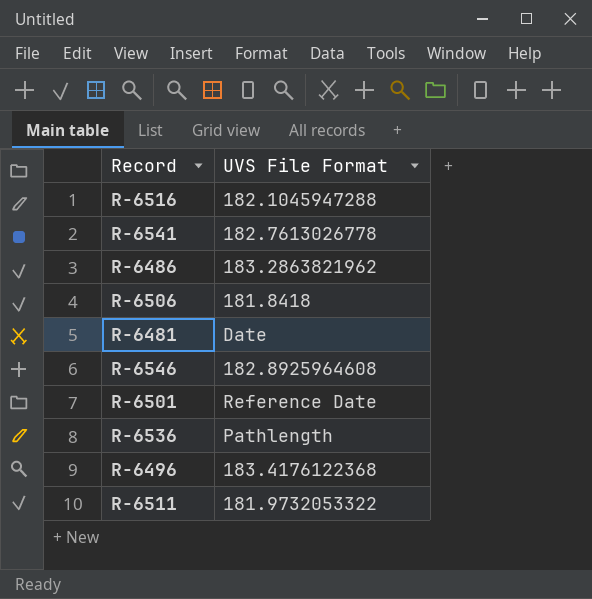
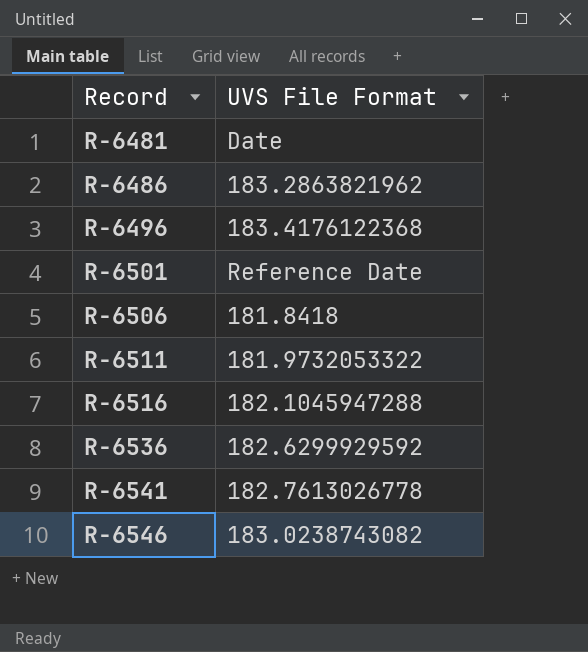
row order: none -> Record ascending
R-6536 | UVS File Format: Pathlength -> 182.6299929592
R-6546 | UVS File Format: 182.8925964608 -> 183.0238743082

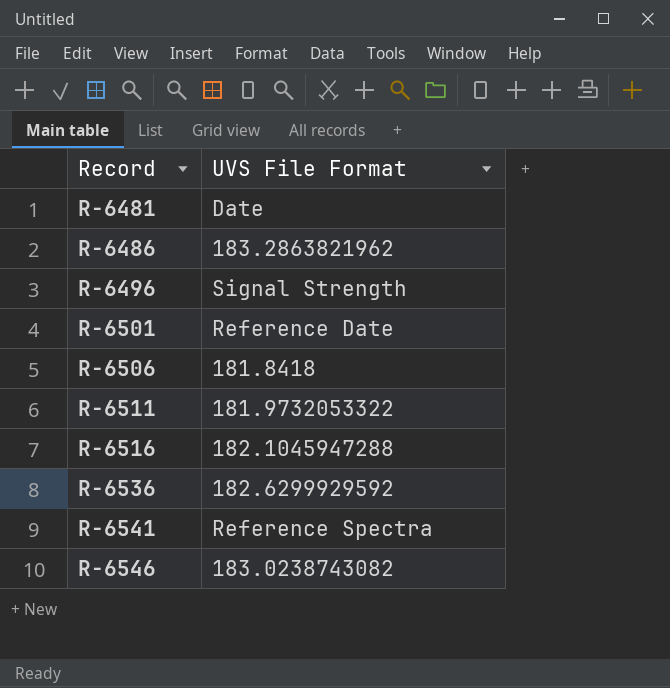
R-6496 | UVS File Format: 183.4176122368 -> Signal Strength
R-6541 | UVS File Format: 182.7613026778 -> Reference Spectra

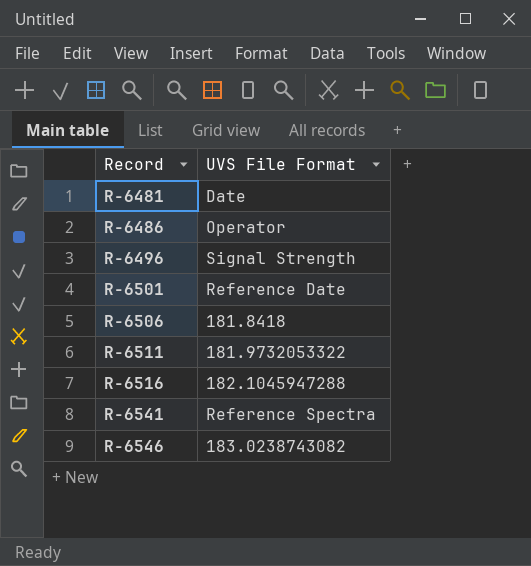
row R-6536: 182.6299929592 -> none
R-6486 | UVS File Format: 183.2863821962 -> Operator

